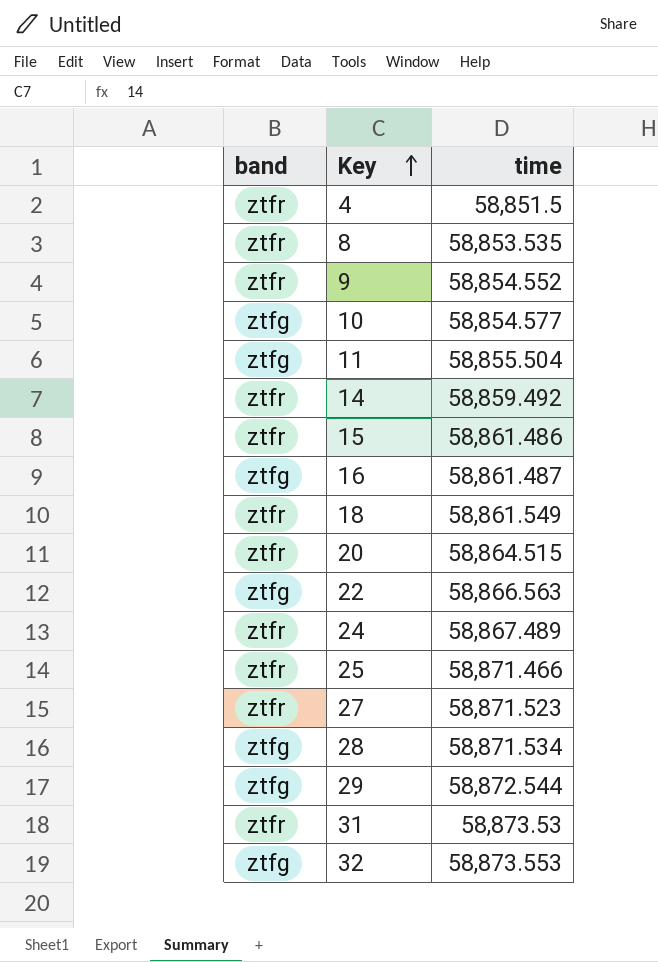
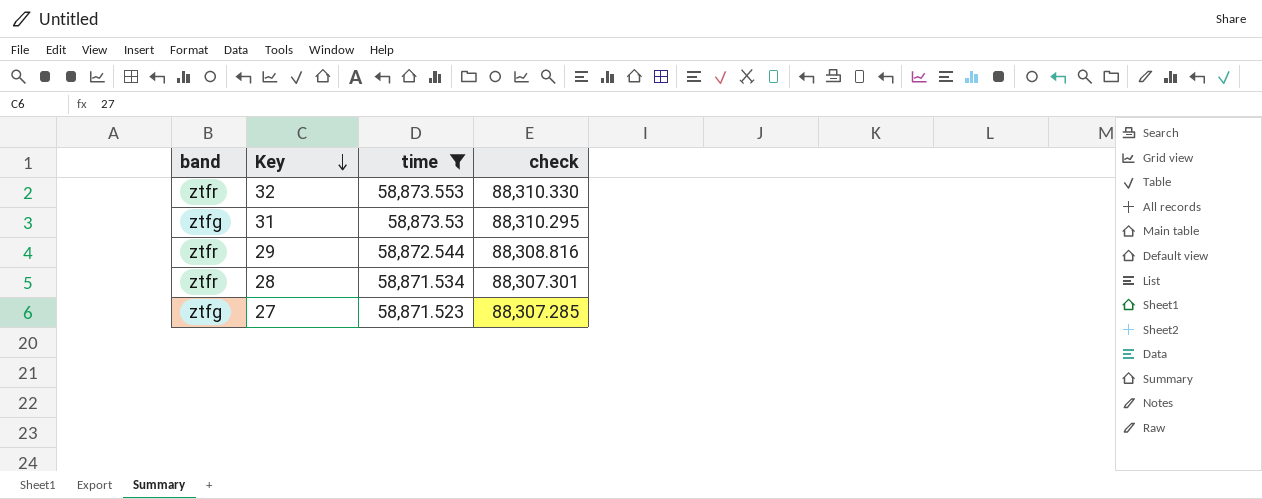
filter: none -> time >= 58,871.523
row order: Key ascending -> Key descending
column check | formula: none -> [time] * 1.5
32 | band: ztfg -> ztfr
31 | band: ztfr -> ztfg
29 | band: ztfg -> ztfr
28 | band: ztfg -> ztfr
27 | band: ztfr -> ztfg

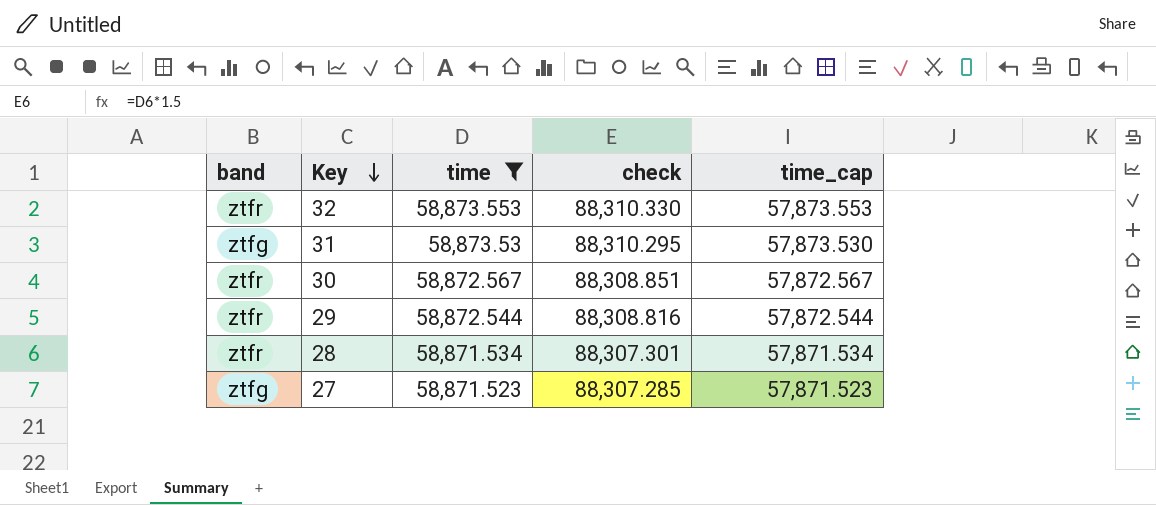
column time_cap | formula: none -> [time] - 1000
row 30: none -> ztfr | 58,872.567 | 88,308.851 | 57,872.567

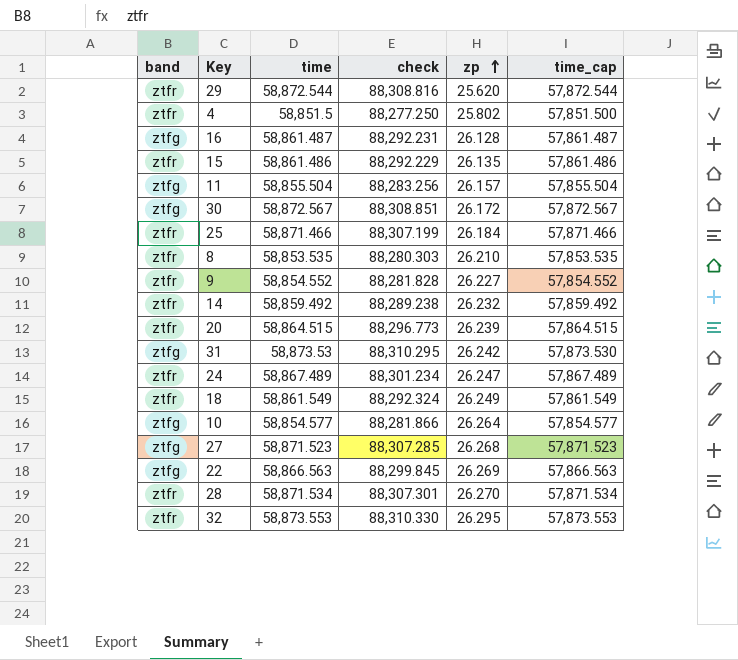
filter: time >= 58,871.523 -> none
row order: Key descending -> zp ascending
column zp | position: none -> 5
30 | band: ztfr -> ztfg

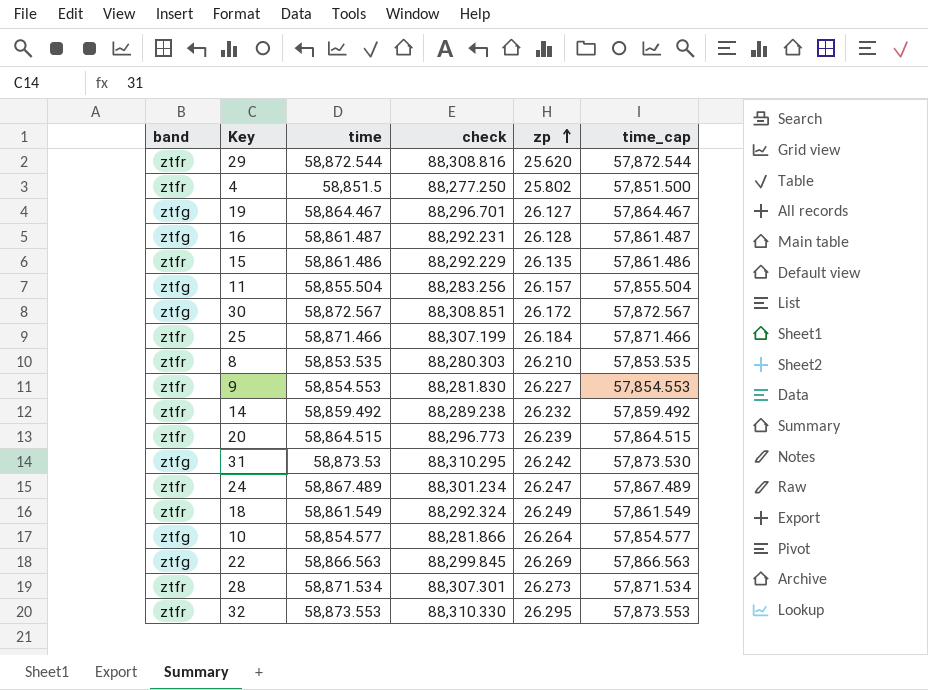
row 27: ztfg | 58,871.523 | 88,307.285 | 26.268 | 57,871.523 -> none
row 19: none -> ztfg | 58,864.467 | 88,296.701 | 26.127 | 57,864.467
9 | time: 58,854.552 -> 58,854.553
9 | check: 88,281.828 -> 88,281.830
9 | time_cap: 57,854.552 -> 57,854.553
28 | zp: 26.270 -> 26.273

